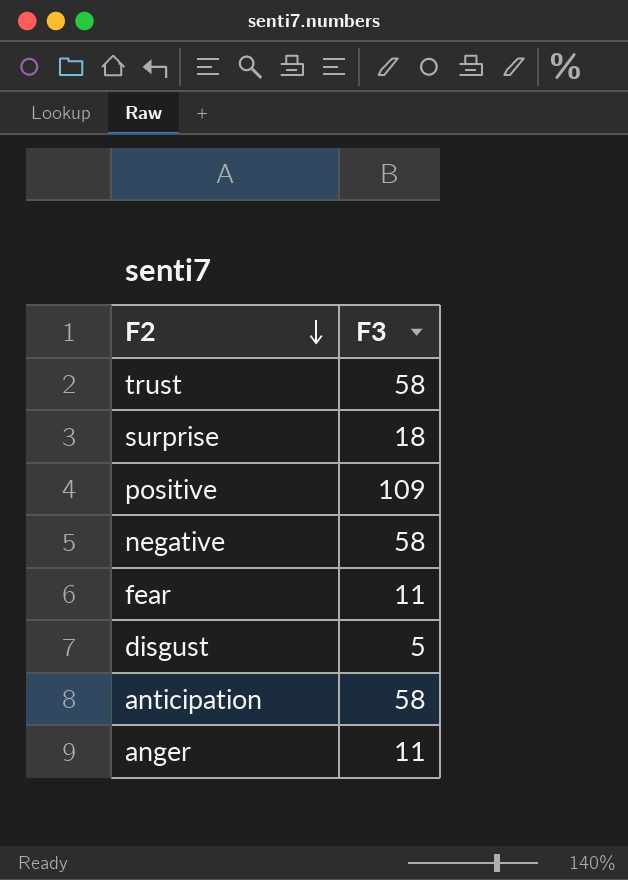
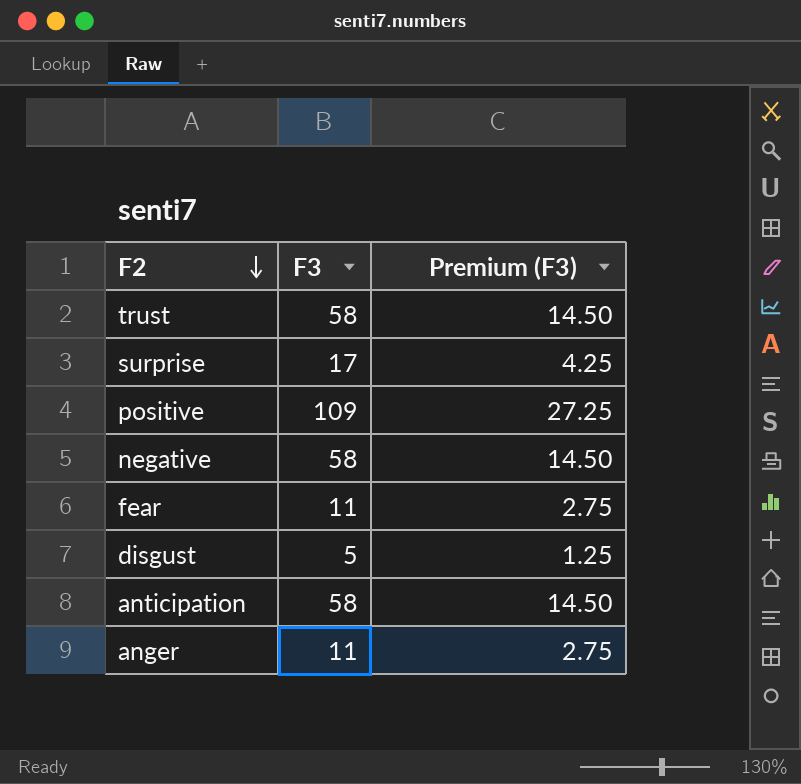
column Premium (F3) | formula: none -> [F3] * 0.25
surprise | F3: 18 -> 17

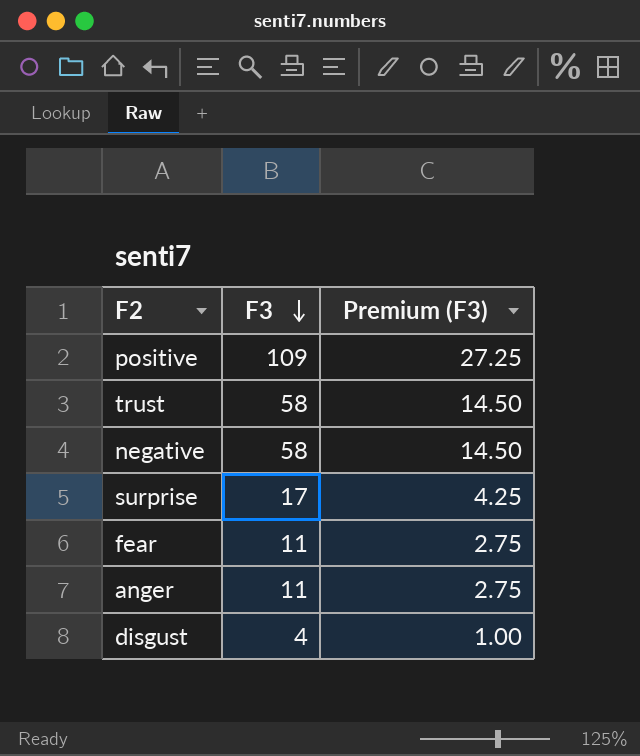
row order: F2 descending -> F3 descending
row anticipation: 58 | 14.50 -> none
disgust | F3: 5 -> 4
disgust | Premium (F3): 1.25 -> 1.00

